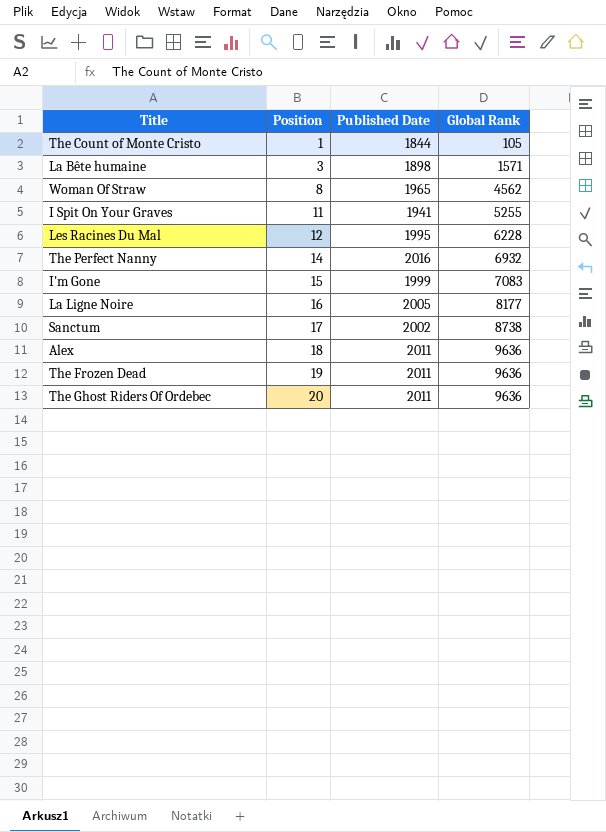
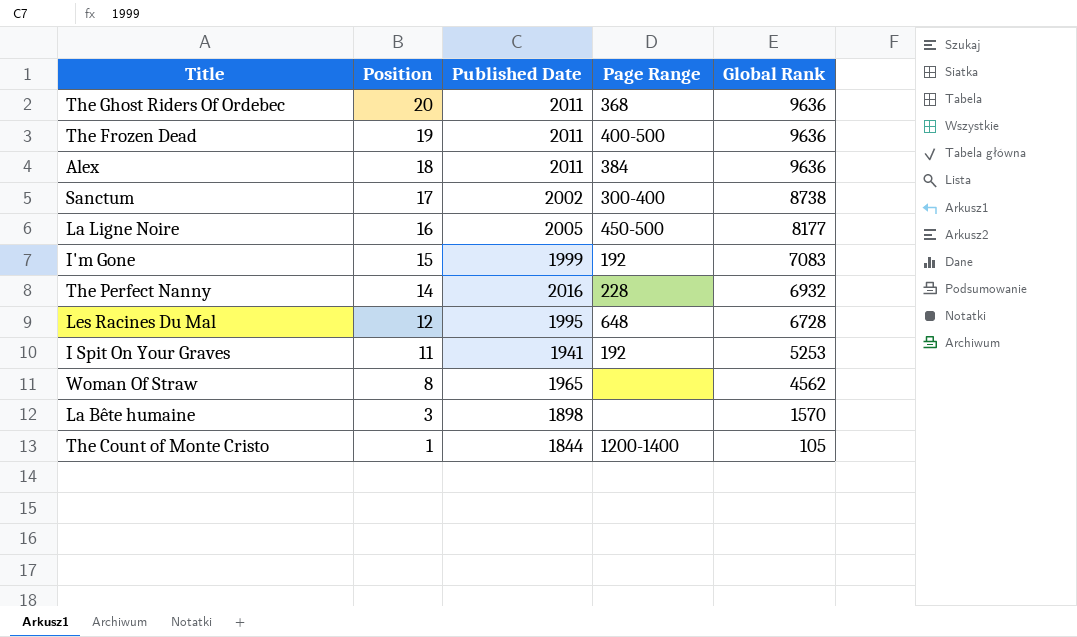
row order: Position ascending -> Position descending
column Page Range | position: none -> 4
Les Racines Du Mal | Global Rank: 6228 -> 6728
I Spit On Your Graves | Global Rank: 5255 -> 5253
La Bête humaine | Global Rank: 1571 -> 1570

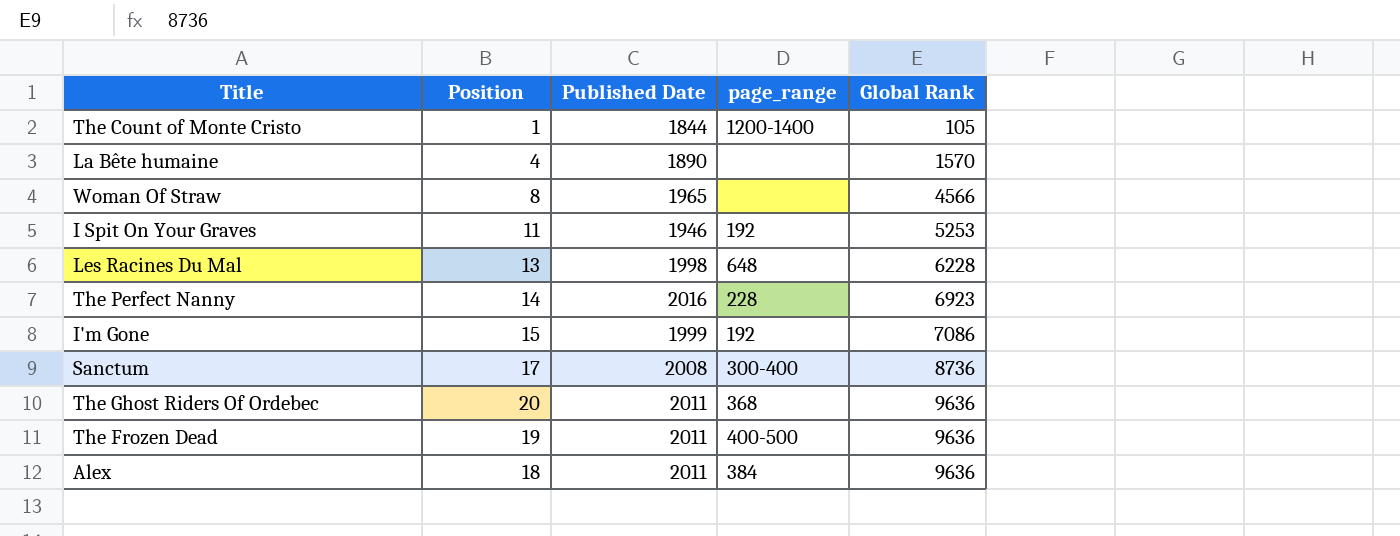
row order: Position descending -> Global Rank ascending
column name: Page Range -> page_range
row La Ligne Noire: 16 | 2005 | 450-500 | 8177 -> none
La Bête humaine | Position: 3 -> 4
La Bête humaine | Published Date: 1898 -> 1890
Woman Of Straw | Global Rank: 4562 -> 4566
I Spit On Your Graves | Published Date: 1941 -> 1946
Les Racines Du Mal | Position: 12 -> 13
Les Racines Du Mal | Published Date: 1995 -> 1998
Les Racines Du Mal | Global Rank: 6728 -> 6228
The Perfect Nanny | Global Rank: 6932 -> 6923
I'm Gone | Global Rank: 7083 -> 7086
Sanctum | Published Date: 2002 -> 2008
Sanctum | Global Rank: 8738 -> 8736

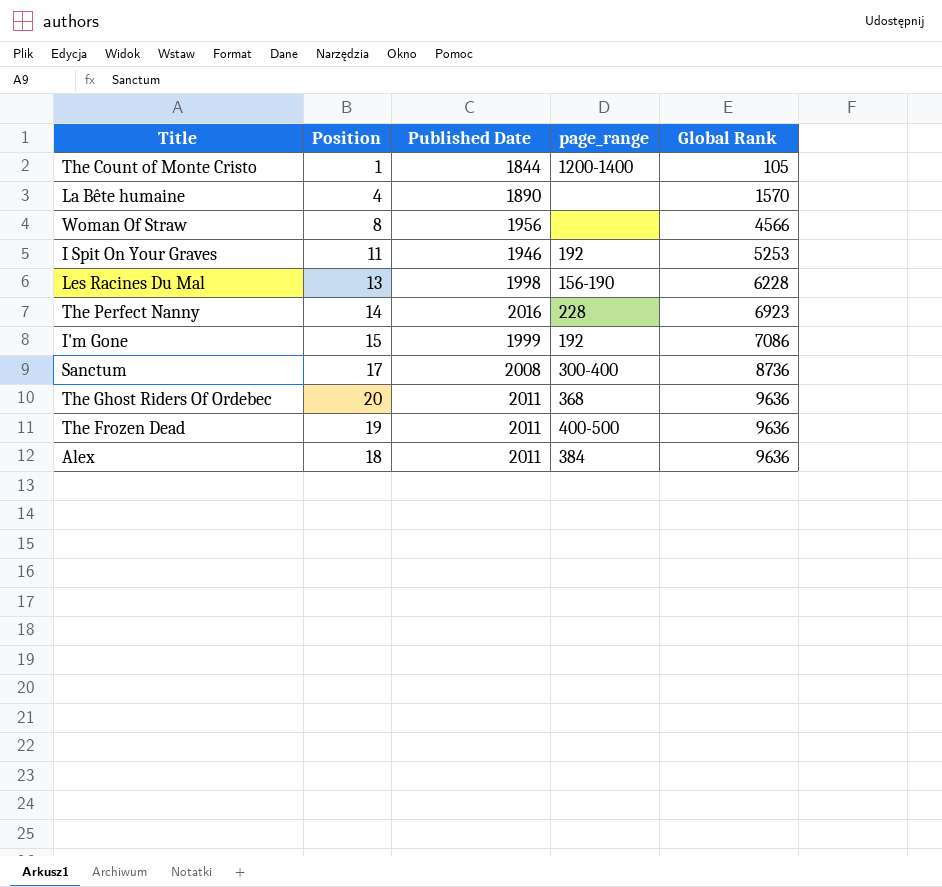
Woman Of Straw | Published Date: 1965 -> 1956
Les Racines Du Mal | page_range: 648 -> 156-190

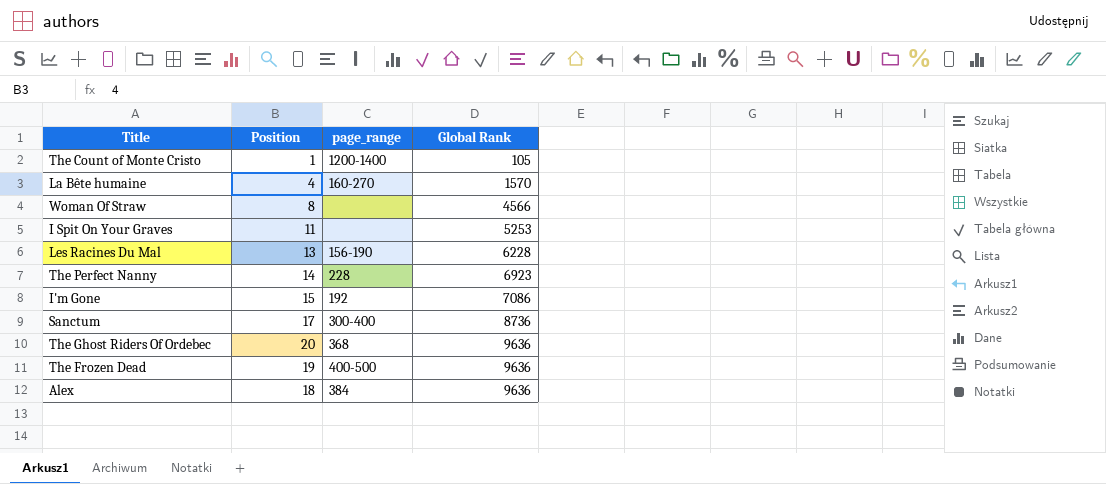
column Published Date | position: 3 -> none
La Bête humaine | page_range: none -> 160-270
I Spit On Your Graves | page_range: 192 -> none

